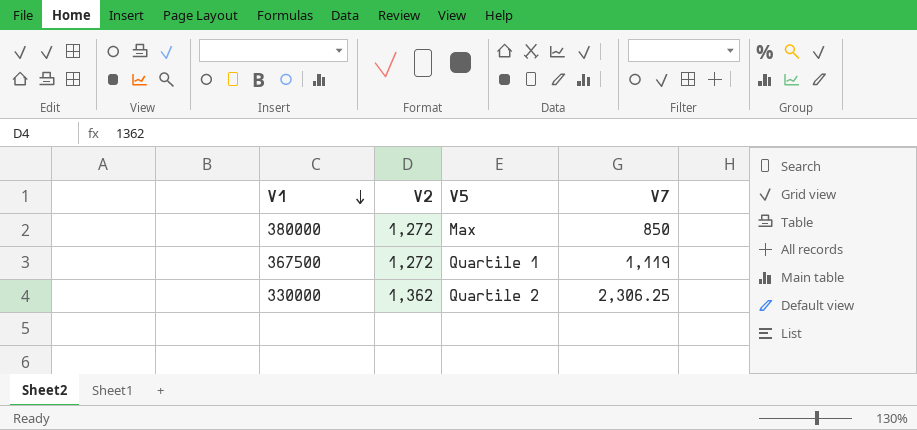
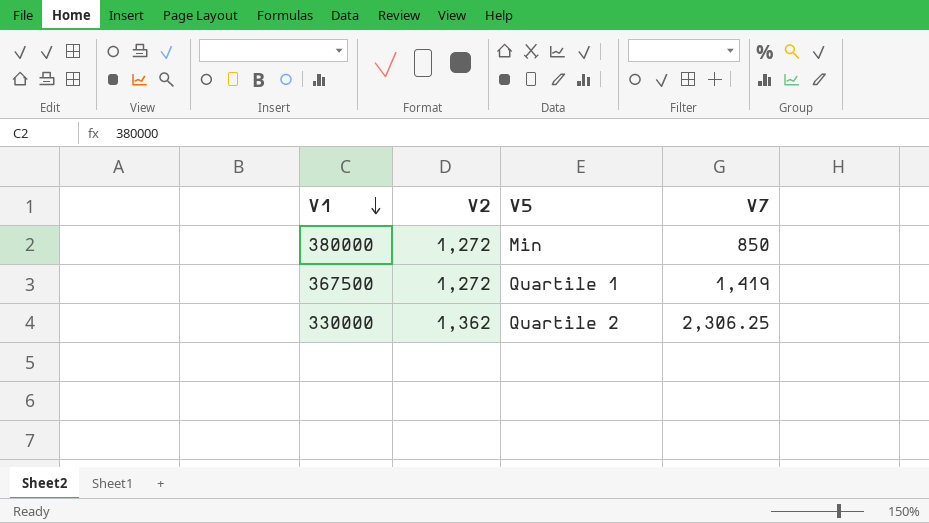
380000 | V5: Max -> Min
367500 | V7: 1,119 -> 1,419

